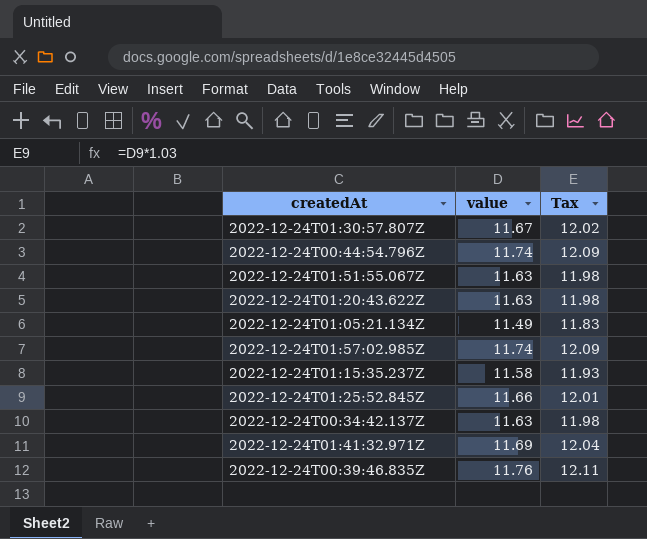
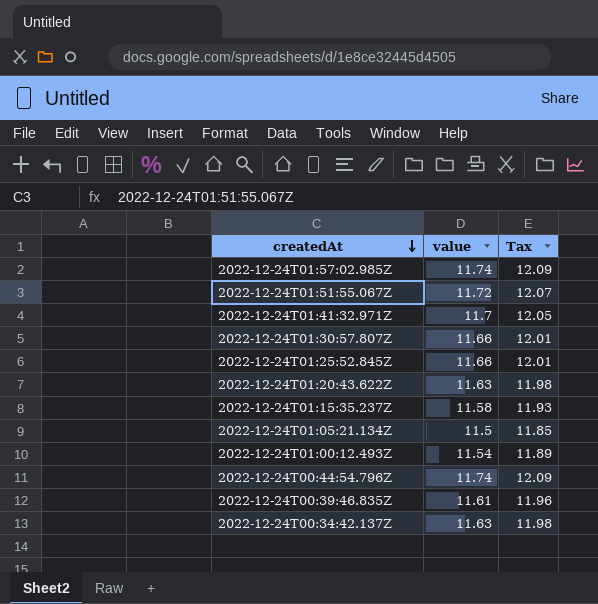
row order: none -> createdAt descending
2022-12-24T01:51:55.067Z | value: 11.63 -> 11.72
2022-12-24T01:51:55.067Z | Tax: 11.98 -> 12.07
2022-12-24T01:41:32.971Z | value: 11.69 -> 11.7
2022-12-24T01:41:32.971Z | Tax: 12.04 -> 12.05
2022-12-24T01:30:57.807Z | value: 11.67 -> 11.66
2022-12-24T01:30:57.807Z | Tax: 12.02 -> 12.01
2022-12-24T01:05:21.134Z | value: 11.49 -> 11.5
2022-12-24T01:05:21.134Z | Tax: 11.83 -> 11.85
row 2022-12-24T01:00:12.493Z: none -> 11.54 | 11.89
2022-12-24T00:39:46.835Z | value: 11.76 -> 11.61
2022-12-24T00:39:46.835Z | Tax: 12.11 -> 11.96

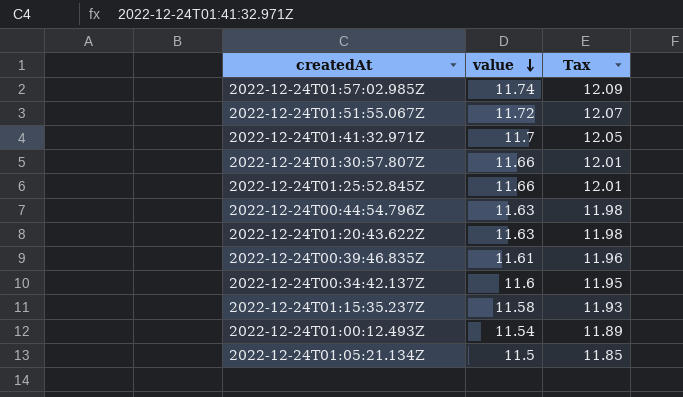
row order: createdAt descending -> value descending
2022-12-24T00:44:54.796Z | value: 11.74 -> 11.63
2022-12-24T00:44:54.796Z | Tax: 12.09 -> 11.98
2022-12-24T00:34:42.137Z | value: 11.63 -> 11.6
2022-12-24T00:34:42.137Z | Tax: 11.98 -> 11.95

